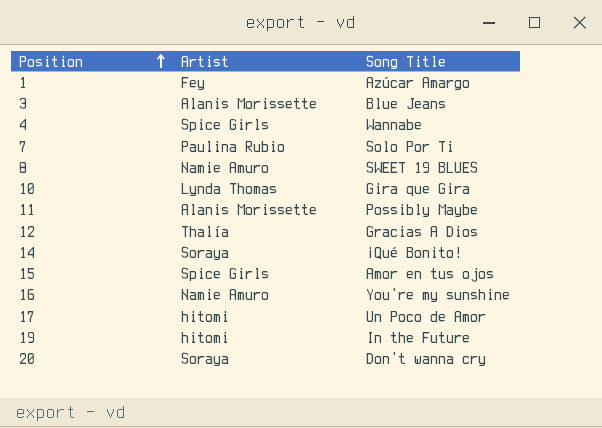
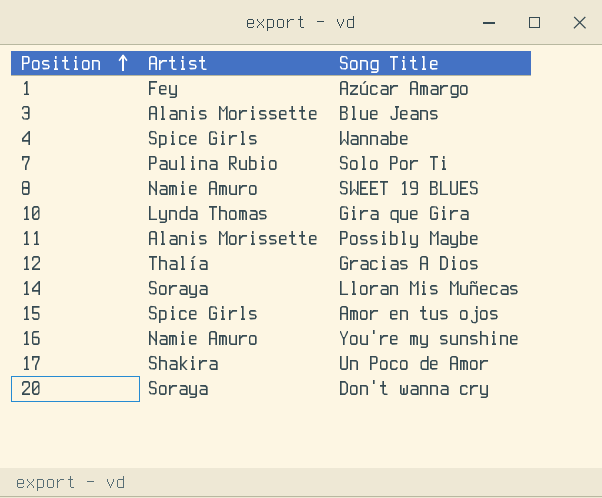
row 19: hitomi | In the Future -> none
14 | Song Title: ¡Qué Bonito! -> Lloran Mis Muñecas
17 | Artist: hitomi -> Shakira

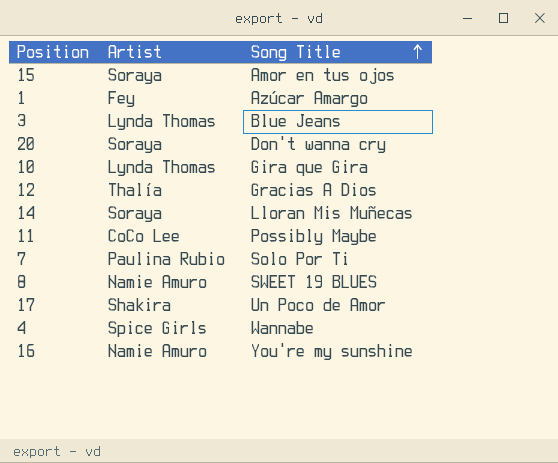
row order: Position ascending -> Song Title ascending
15 | Artist: Spice Girls -> Soraya
3 | Artist: Alanis Morissette -> Lynda Thomas
11 | Artist: Alanis Morissette -> CoCo Lee

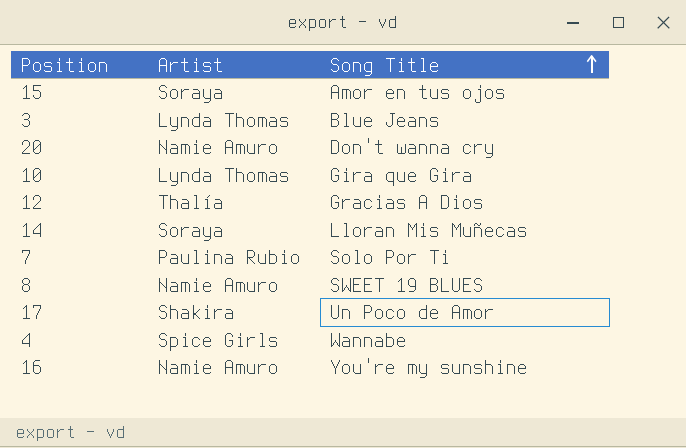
row 1: Fey | Azúcar Amargo -> none
row 11: CoCo Lee | Possibly Maybe -> none
20 | Artist: Soraya -> Namie Amuro

